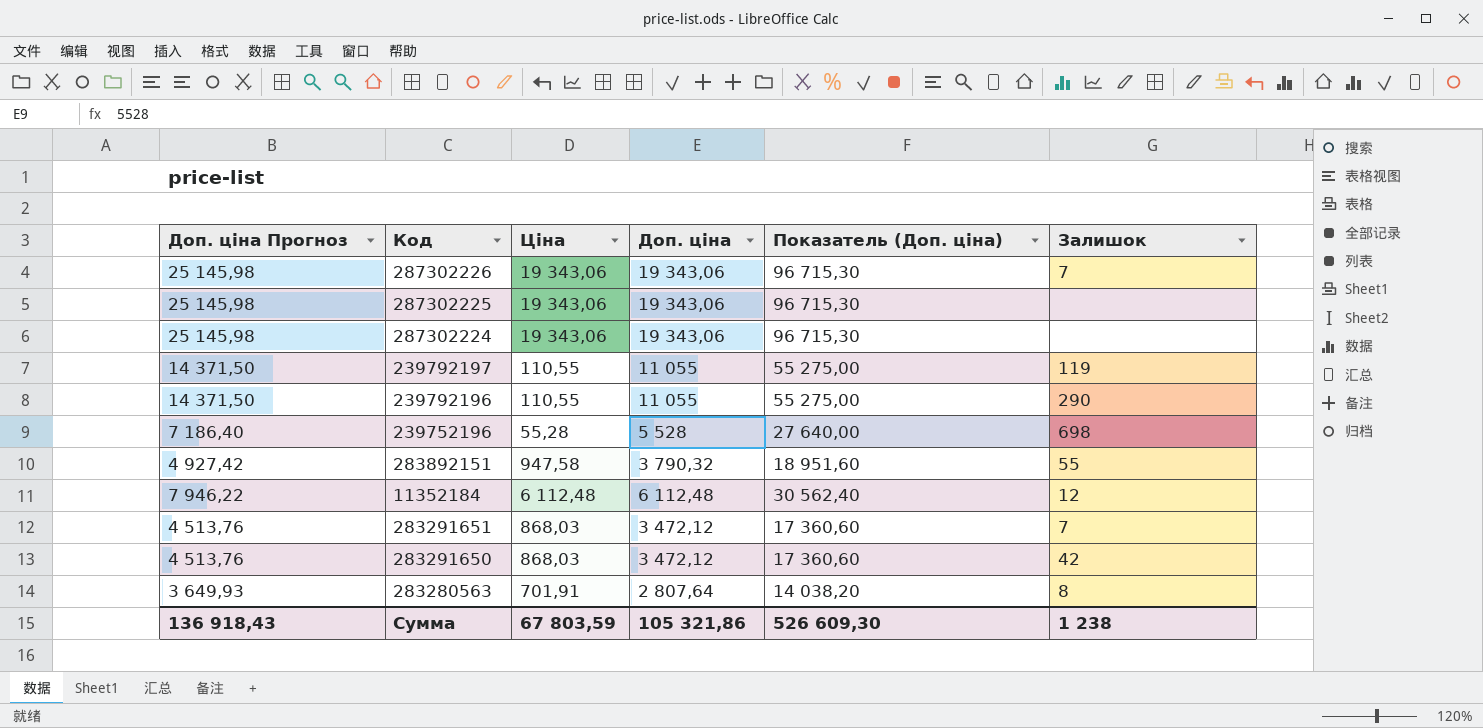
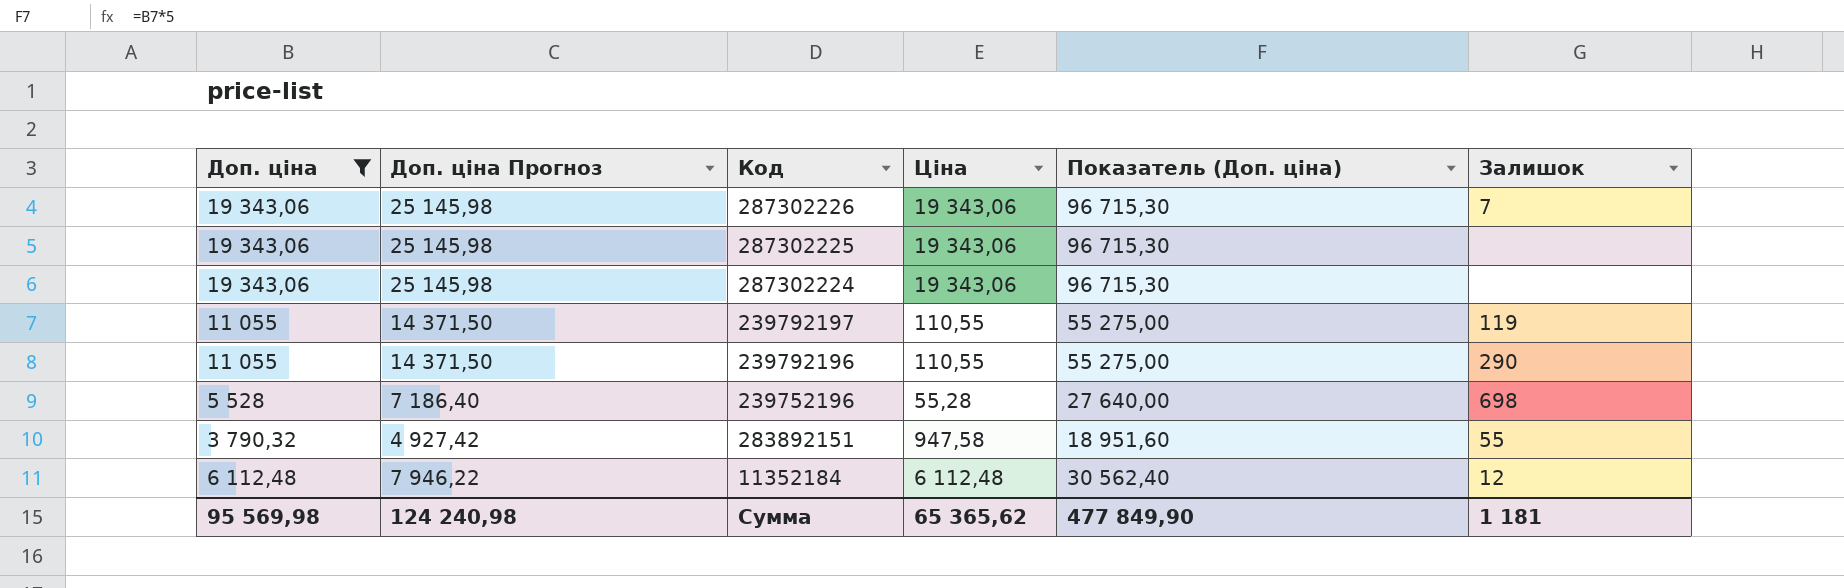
filter: none -> Доп. ціна >= 3 790,32
column Доп. ціна | position: 4 -> 1
Сумма | Доп. ціна: 105 321,86 -> 95 569,98
Сумма | Доп. ціна Прогноз: 136 918,43 -> 124 240,98
Сумма | Ціна: 67 803,59 -> 65 365,62
Сумма | Показатель (Доп. ціна): 526 609,30 -> 477 849,90
Сумма | Залишок: 1 238 -> 1 181

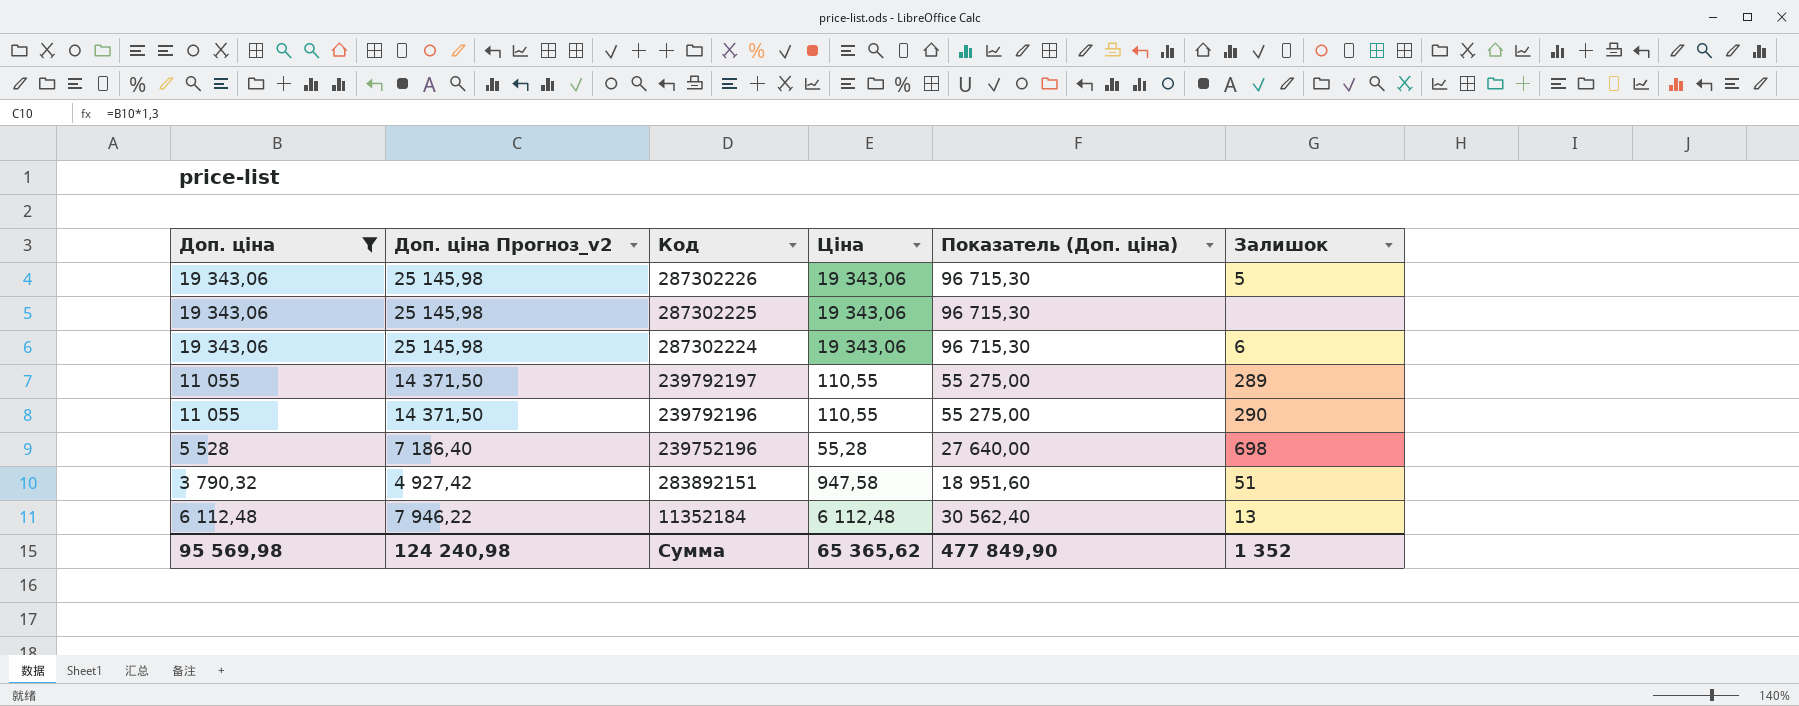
column name: Доп. ціна Прогноз -> Доп. ціна Прогноз_v2
287302226 | Залишок: 7 -> 5
287302224 | Залишок: none -> 6
239792197 | Залишок: 119 -> 289
283892151 | Залишок: 55 -> 51
11352184 | Залишок: 12 -> 13
Сумма | Залишок: 1 181 -> 1 352

